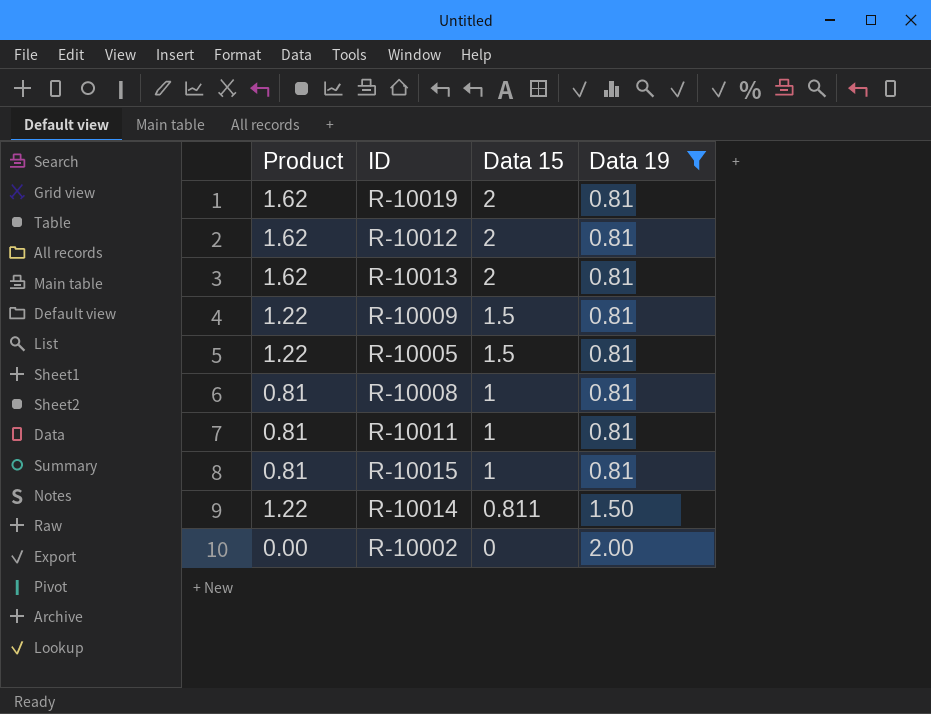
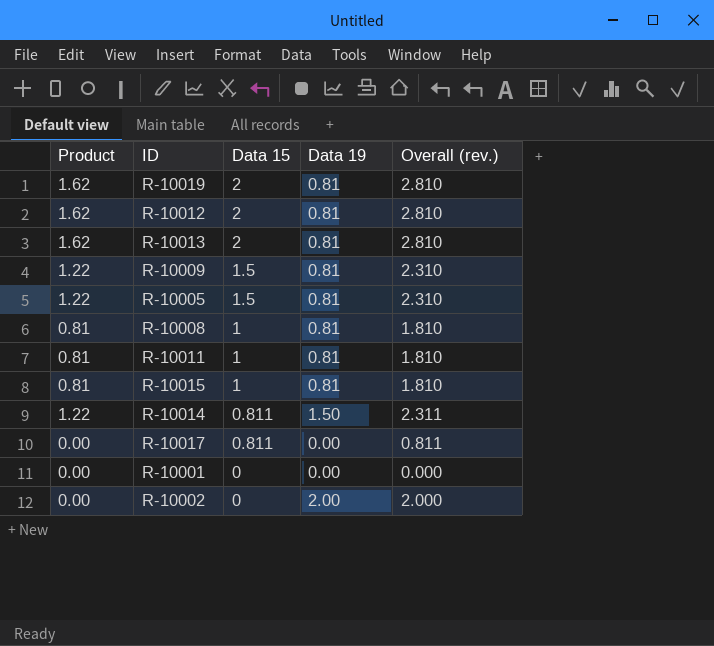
filter: Data 19 != 0.00 -> none
column Overall (rev.) | formula: none -> [Data 15] + [Data 19]

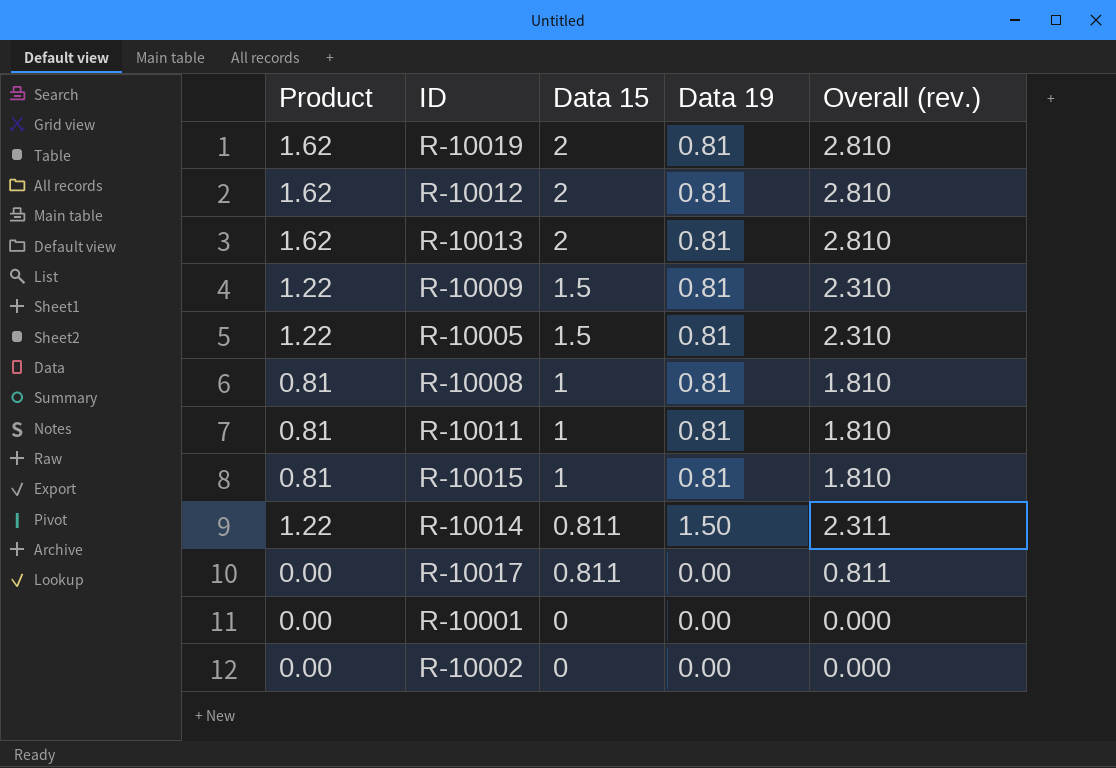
R-10002 | Data 19: 2.00 -> 0.00
R-10002 | Overall (rev.): 2.000 -> 0.000

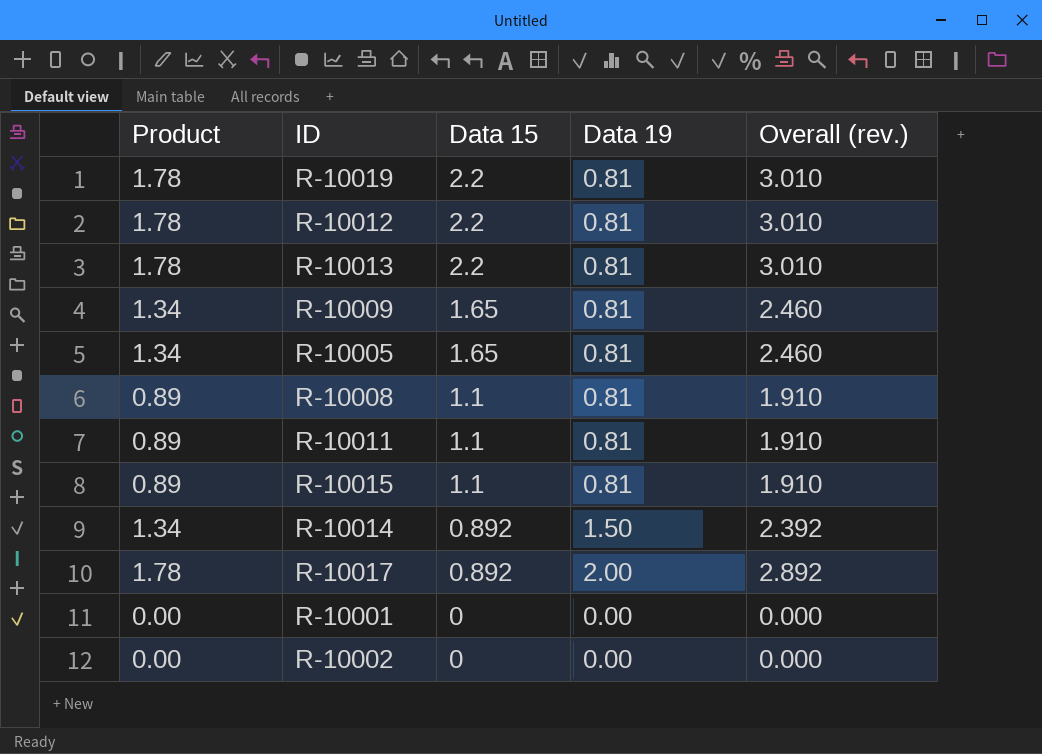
R-10019 | Product: 1.62 -> 1.78
R-10019 | Data 15: 2 -> 2.2
R-10019 | Overall (rev.): 2.810 -> 3.010
R-10012 | Product: 1.62 -> 1.78
R-10012 | Data 15: 2 -> 2.2
R-10012 | Overall (rev.): 2.810 -> 3.010
R-10013 | Product: 1.62 -> 1.78
R-10013 | Data 15: 2 -> 2.2
R-10013 | Overall (rev.): 2.810 -> 3.010
R-10009 | Product: 1.22 -> 1.34
R-10009 | Data 15: 1.5 -> 1.65
R-10009 | Overall (rev.): 2.310 -> 2.460
R-10005 | Product: 1.22 -> 1.34
R-10005 | Data 15: 1.5 -> 1.65
R-10005 | Overall (rev.): 2.310 -> 2.460
R-10008 | Product: 0.81 -> 0.89
R-10008 | Data 15: 1 -> 1.1
R-10008 | Overall (rev.): 1.810 -> 1.910
R-10011 | Product: 0.81 -> 0.89
R-10011 | Data 15: 1 -> 1.1
R-10011 | Overall (rev.): 1.810 -> 1.910
R-10015 | Product: 0.81 -> 0.89
R-10015 | Data 15: 1 -> 1.1
R-10015 | Overall (rev.): 1.810 -> 1.910
R-10014 | Product: 1.22 -> 1.34
R-10014 | Data 15: 0.811 -> 0.892
R-10014 | Overall (rev.): 2.311 -> 2.392
R-10017 | Product: 0.00 -> 1.78
R-10017 | Data 15: 0.811 -> 0.892
R-10017 | Data 19: 0.00 -> 2.00
R-10017 | Overall (rev.): 0.811 -> 2.892

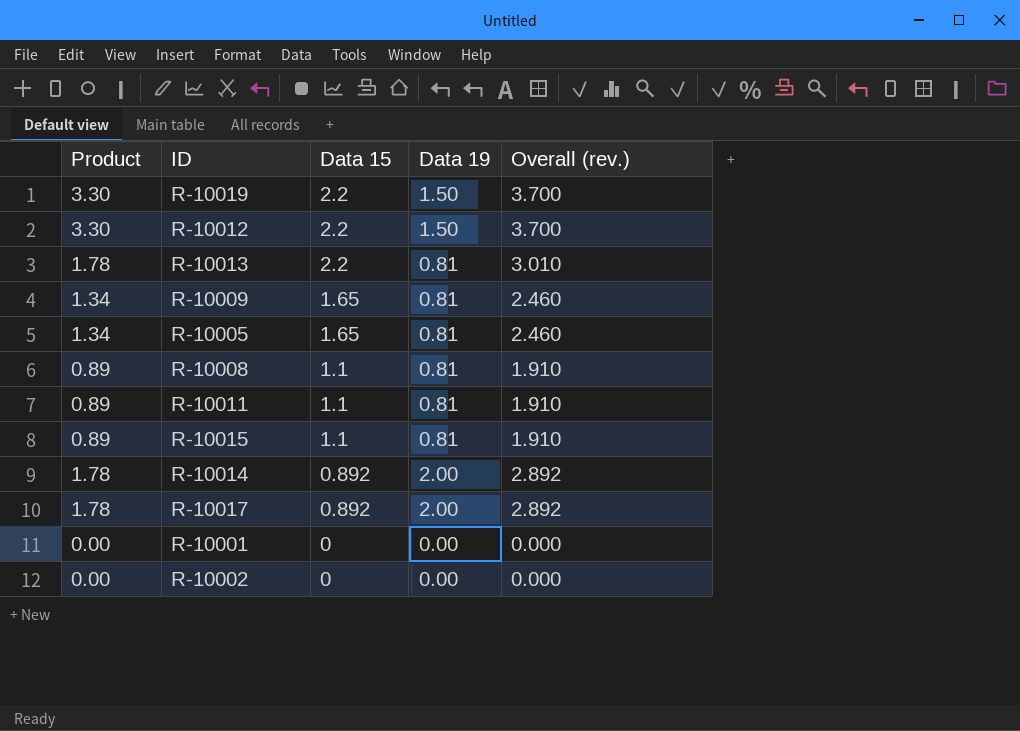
R-10019 | Product: 1.78 -> 3.30
R-10019 | Data 19: 0.81 -> 1.50
R-10019 | Overall (rev.): 3.010 -> 3.700
R-10012 | Product: 1.78 -> 3.30
R-10012 | Data 19: 0.81 -> 1.50
R-10012 | Overall (rev.): 3.010 -> 3.700
R-10014 | Product: 1.34 -> 1.78
R-10014 | Data 19: 1.50 -> 2.00
R-10014 | Overall (rev.): 2.392 -> 2.892

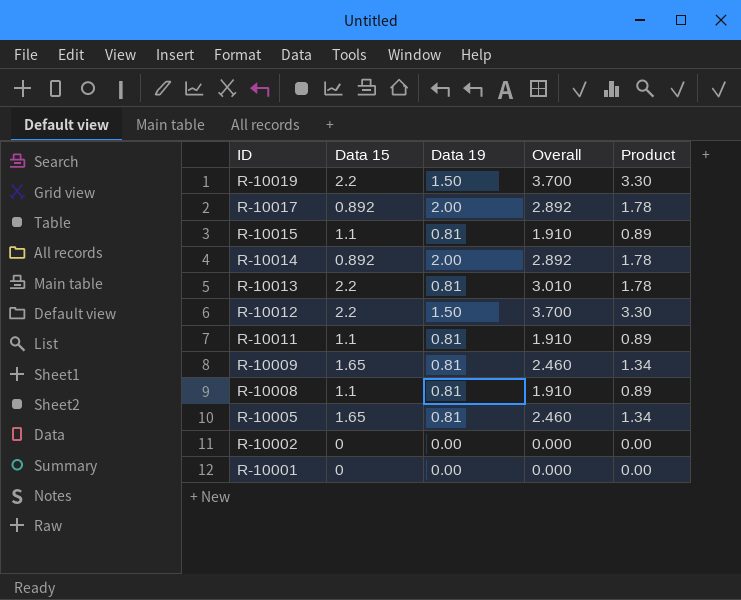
row order: Data 15 descending -> ID descending
column name: Overall (rev.) -> Overall
column Product | position: 1 -> 5

